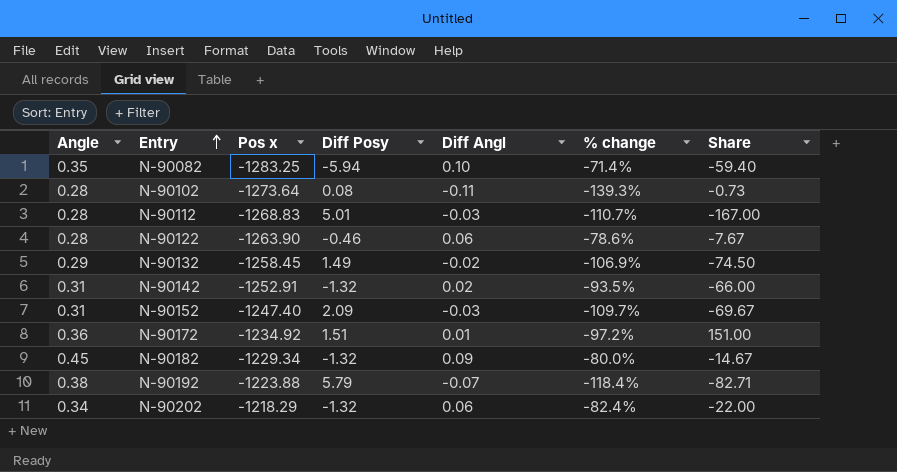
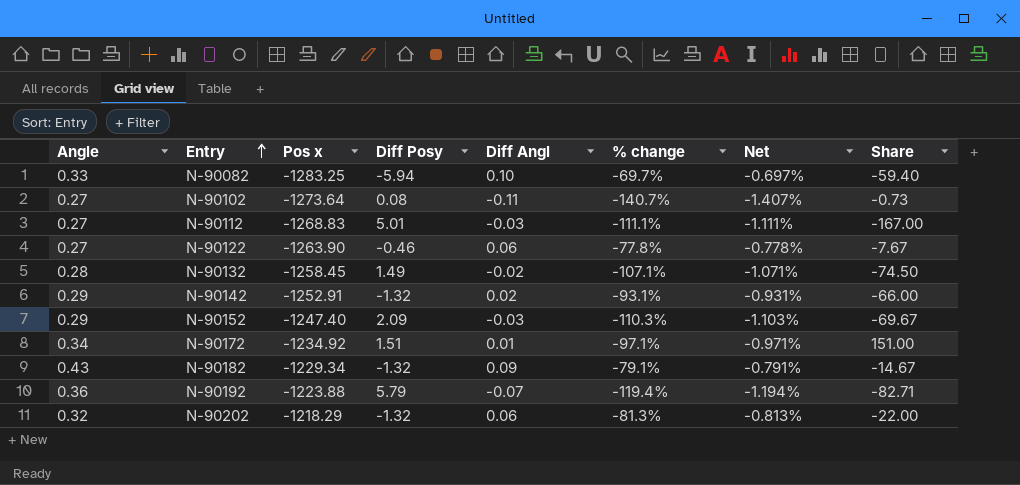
column Net | formula: none -> [% change] * 0.01
N-90082 | Angle: 0.35 -> 0.33
N-90082 | % change: -71.4% -> -69.7%
N-90102 | Angle: 0.28 -> 0.27
N-90102 | % change: -139.3% -> -140.7%
N-90112 | Angle: 0.28 -> 0.27
N-90112 | % change: -110.7% -> -111.1%
N-90122 | Angle: 0.28 -> 0.27
N-90122 | % change: -78.6% -> -77.8%
N-90132 | Angle: 0.29 -> 0.28
N-90132 | % change: -106.9% -> -107.1%
N-90142 | Angle: 0.31 -> 0.29
N-90142 | % change: -93.5% -> -93.1%
N-90152 | Angle: 0.31 -> 0.29
N-90152 | % change: -109.7% -> -110.3%
N-90172 | Angle: 0.36 -> 0.34
N-90172 | % change: -97.2% -> -97.1%
N-90182 | Angle: 0.45 -> 0.43
N-90182 | % change: -80.0% -> -79.1%
N-90192 | Angle: 0.38 -> 0.36
N-90192 | % change: -118.4% -> -119.4%
N-90202 | Angle: 0.34 -> 0.32
N-90202 | % change: -82.4% -> -81.3%

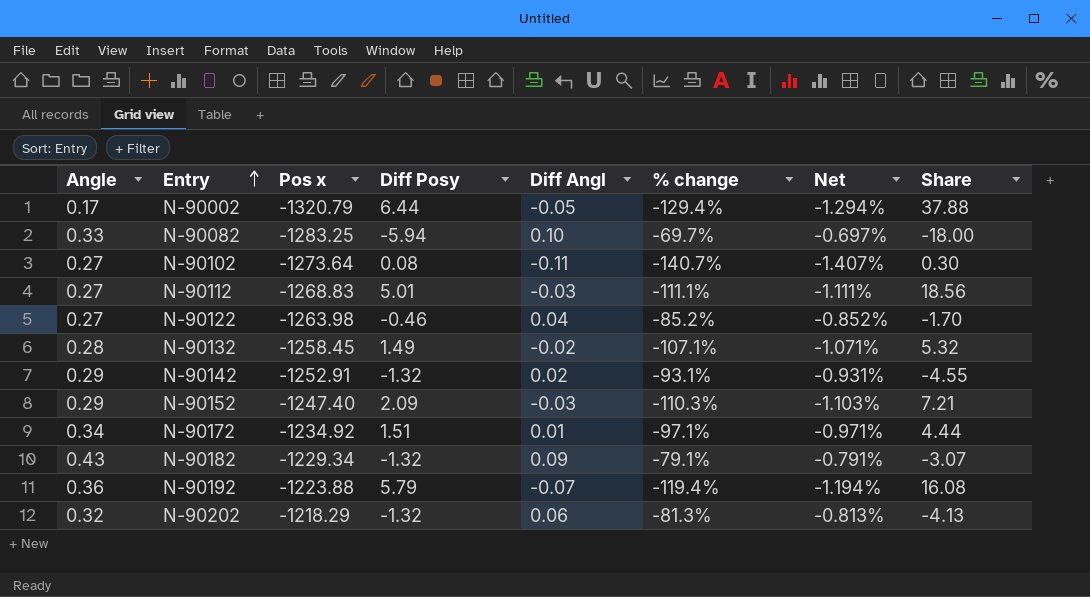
column Share | formula: [Diff Posy] / [Diff Angl] -> [Diff Posy] / [Angle]
row N-90002: none -> 0.17 | -1320.79 | 6.44 | -0.05 | -129.4% | -1.294% | 37.88
N-90122 | Pos x: -1263.90 -> -1263.98
N-90122 | Diff Angl: 0.06 -> 0.04
N-90122 | % change: -77.8% -> -85.2%
N-90122 | Net: -0.778% -> -0.852%

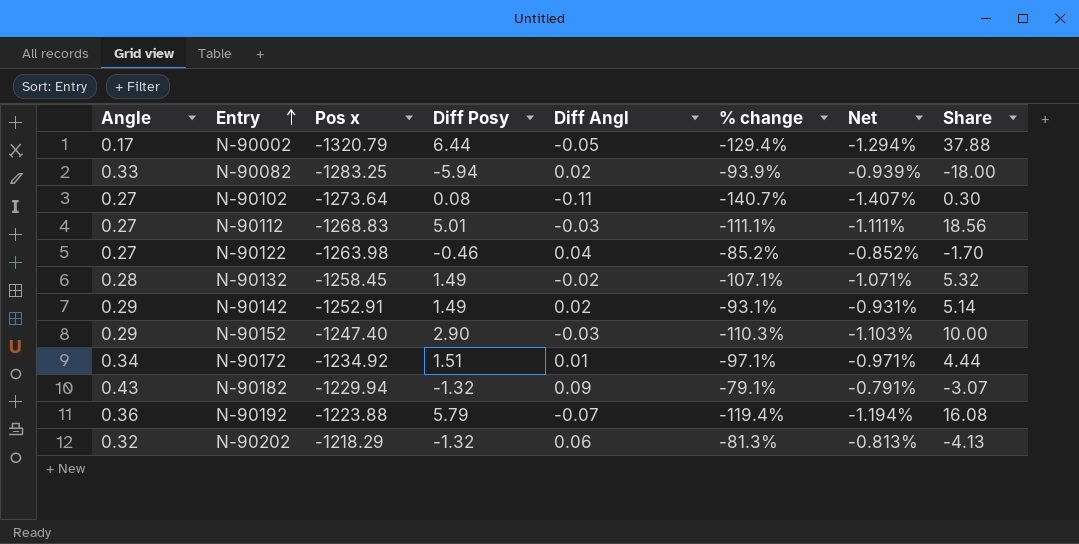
N-90082 | Diff Angl: 0.10 -> 0.02
N-90082 | % change: -69.7% -> -93.9%
N-90082 | Net: -0.697% -> -0.939%
N-90142 | Diff Posy: -1.32 -> 1.49
N-90142 | Share: -4.55 -> 5.14
N-90152 | Diff Posy: 2.09 -> 2.90
N-90152 | Share: 7.21 -> 10.00
N-90182 | Pos x: -1229.34 -> -1229.94

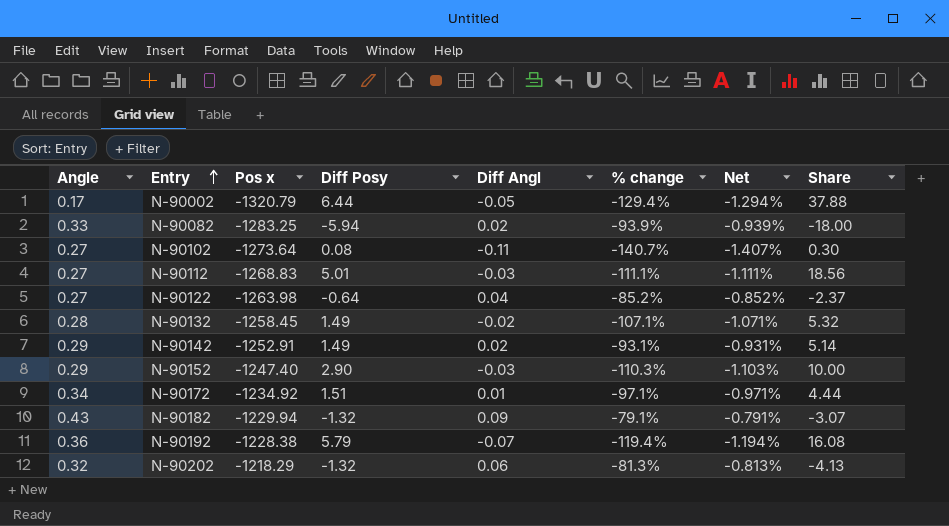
N-90122 | Diff Posy: -0.46 -> -0.64
N-90122 | Share: -1.70 -> -2.37
N-90192 | Pos x: -1223.88 -> -1228.38

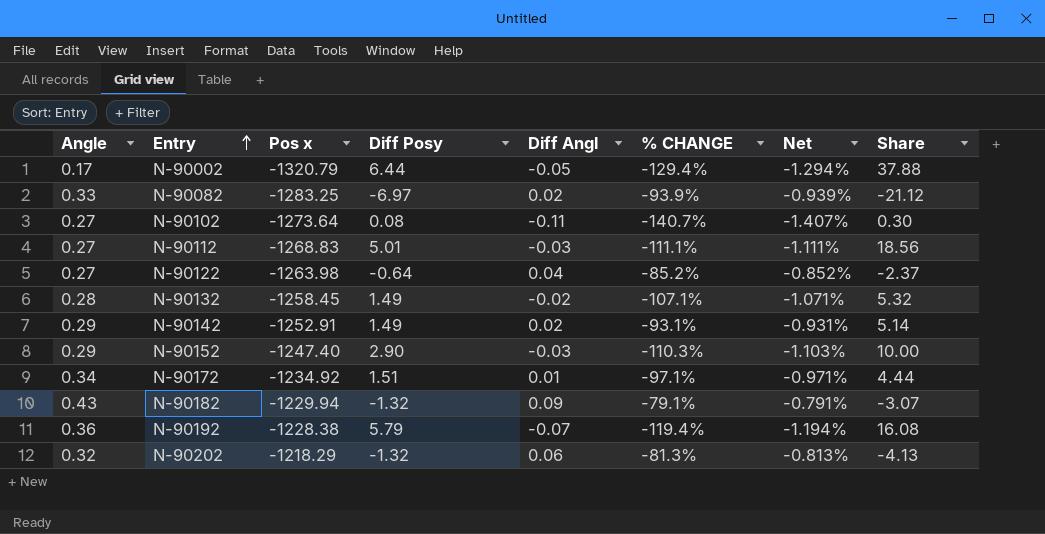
column name: % change -> % CHANGE
N-90082 | Diff Posy: -5.94 -> -6.97
N-90082 | Share: -18.00 -> -21.12

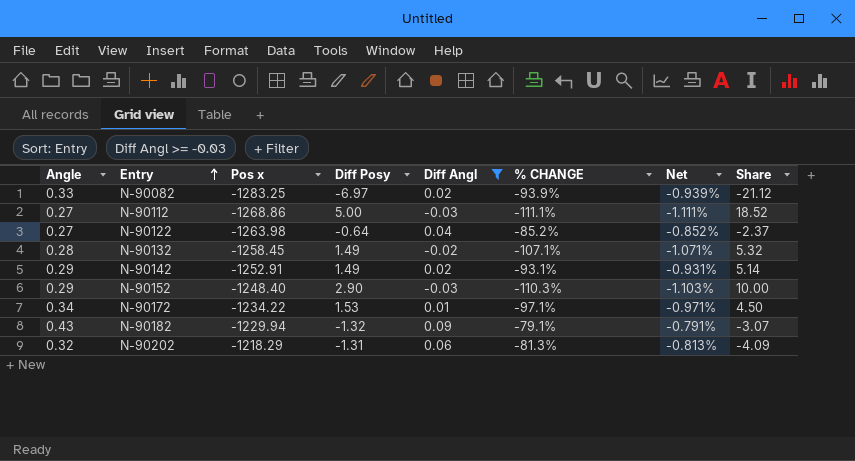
filter: none -> Diff Angl >= -0.03
N-90112 | Pos x: -1268.83 -> -1268.86
N-90112 | Diff Posy: 5.01 -> 5.00
N-90112 | Share: 18.56 -> 18.52
N-90152 | Pos x: -1247.40 -> -1248.40
N-90172 | Pos x: -1234.92 -> -1234.22
N-90172 | Diff Posy: 1.51 -> 1.53
N-90172 | Share: 4.44 -> 4.50
N-90202 | Diff Posy: -1.32 -> -1.31
N-90202 | Share: -4.13 -> -4.09

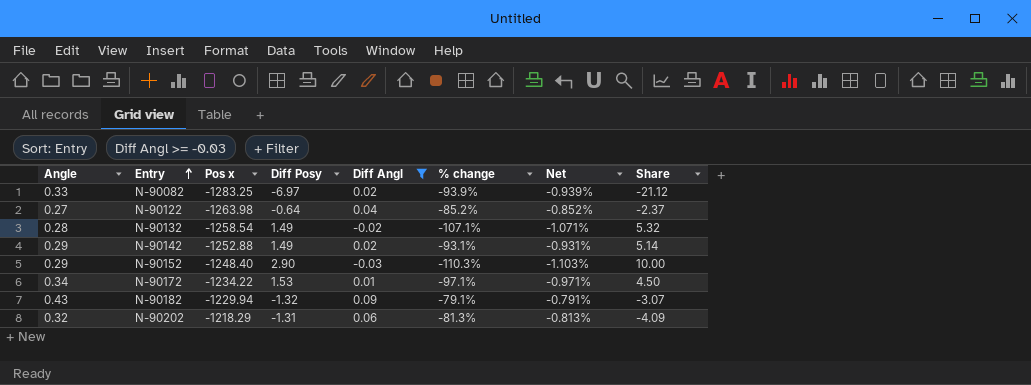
column name: % CHANGE -> % change
row N-90112: 0.27 | -1268.86 | 5.00 | -0.03 | -111.1% | -1.111% | 18.52 -> none
N-90132 | Pos x: -1258.45 -> -1258.54
N-90142 | Pos x: -1252.91 -> -1252.88

